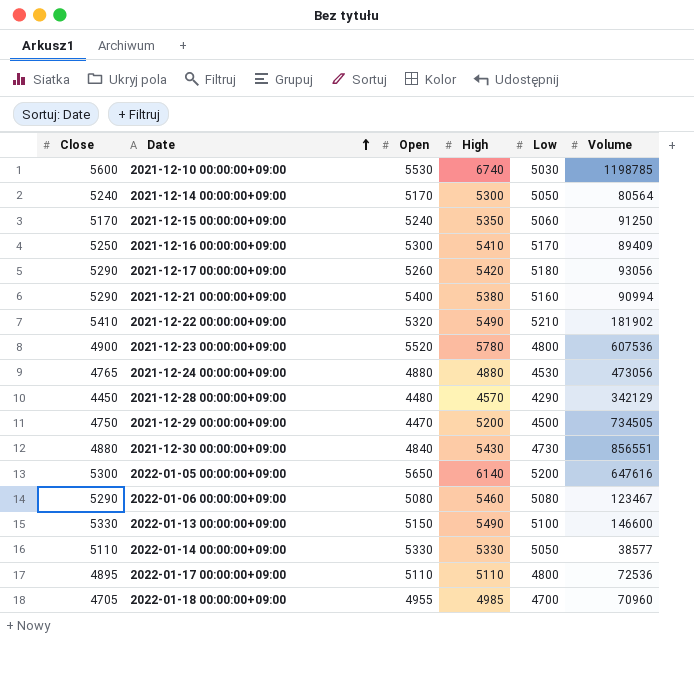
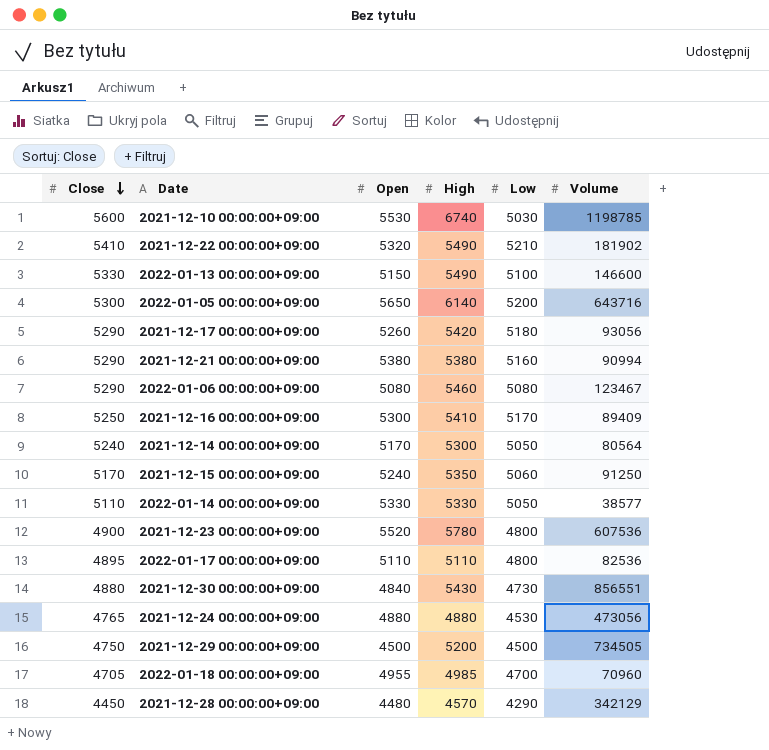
row order: Date ascending -> Close descending
2022-01-05 00:00:00+09:00 | Volume: 647616 -> 643716
2021-12-21 00:00:00+09:00 | Open: 5400 -> 5380
2022-01-17 00:00:00+09:00 | Volume: 72536 -> 82536
2021-12-29 00:00:00+09:00 | Open: 4470 -> 4500

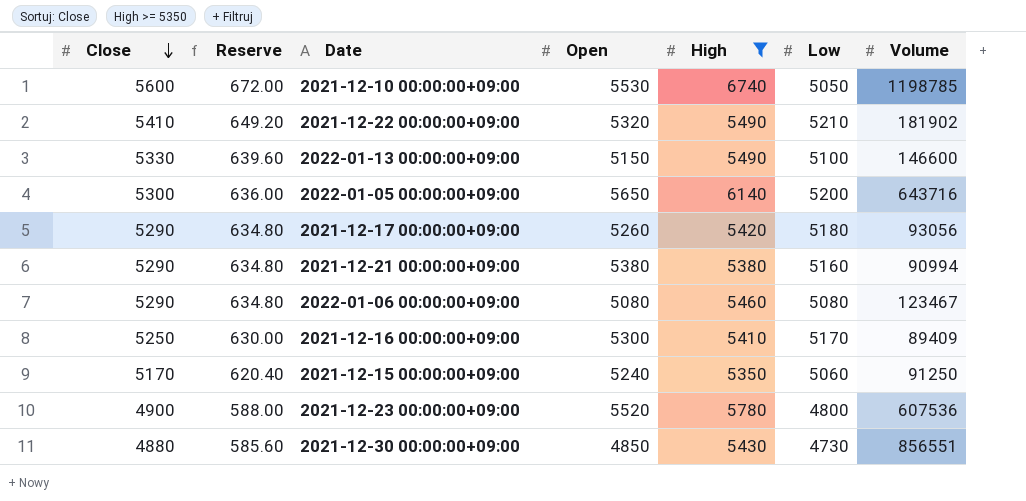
filter: none -> High >= 5350
column Reserve | formula: none -> [Close] * 0.12
2021-12-10 00:00:00+09:00 | Low: 5030 -> 5050
2021-12-30 00:00:00+09:00 | Open: 4840 -> 4850

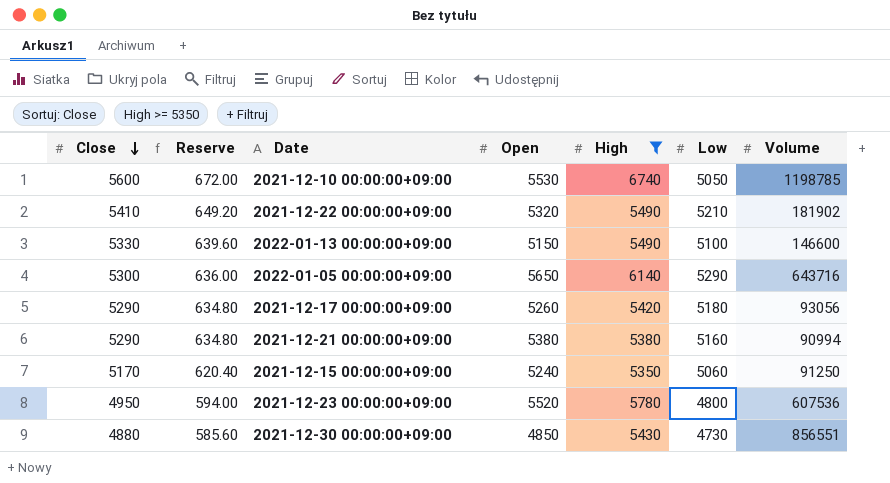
row 2022-01-06 00:00:00+09:00: 5290 | 634.80 | 5080 | 5460 | 5080 | 123467 -> none
row 2021-12-16 00:00:00+09:00: 5250 | 630.00 | 5300 | 5410 | 5170 | 89409 -> none
2022-01-05 00:00:00+09:00 | Low: 5200 -> 5290
2021-12-23 00:00:00+09:00 | Close: 4900 -> 4950
2021-12-23 00:00:00+09:00 | Reserve: 588.00 -> 594.00

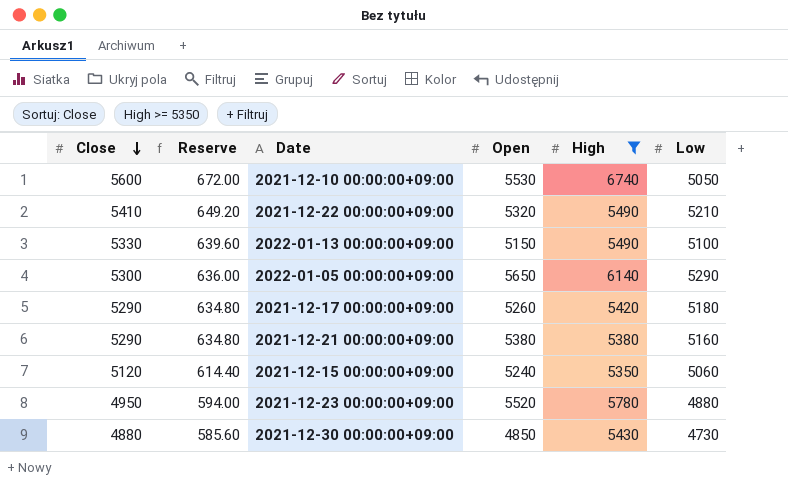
column Volume | position: 7 -> none
2021-12-15 00:00:00+09:00 | Close: 5170 -> 5120
2021-12-15 00:00:00+09:00 | Reserve: 620.40 -> 614.40
2021-12-23 00:00:00+09:00 | Low: 4800 -> 4880

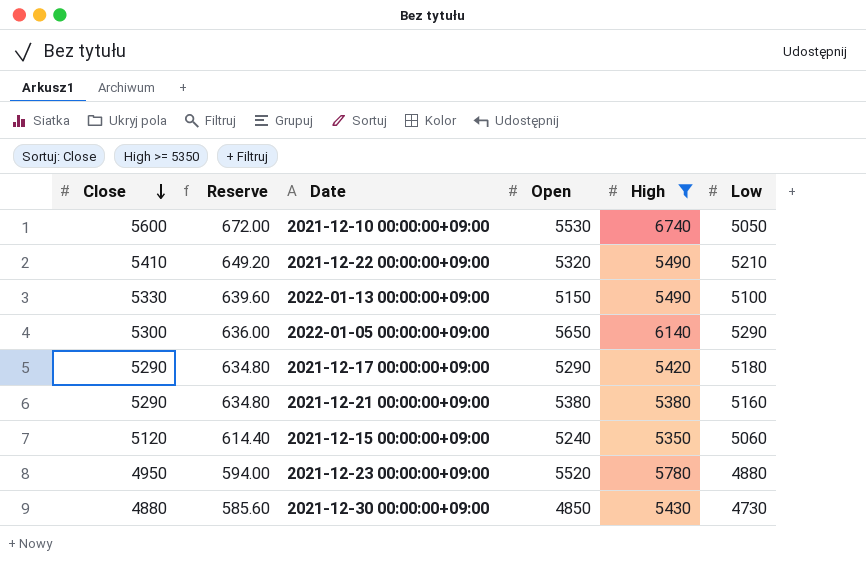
2021-12-17 00:00:00+09:00 | Open: 5260 -> 5290

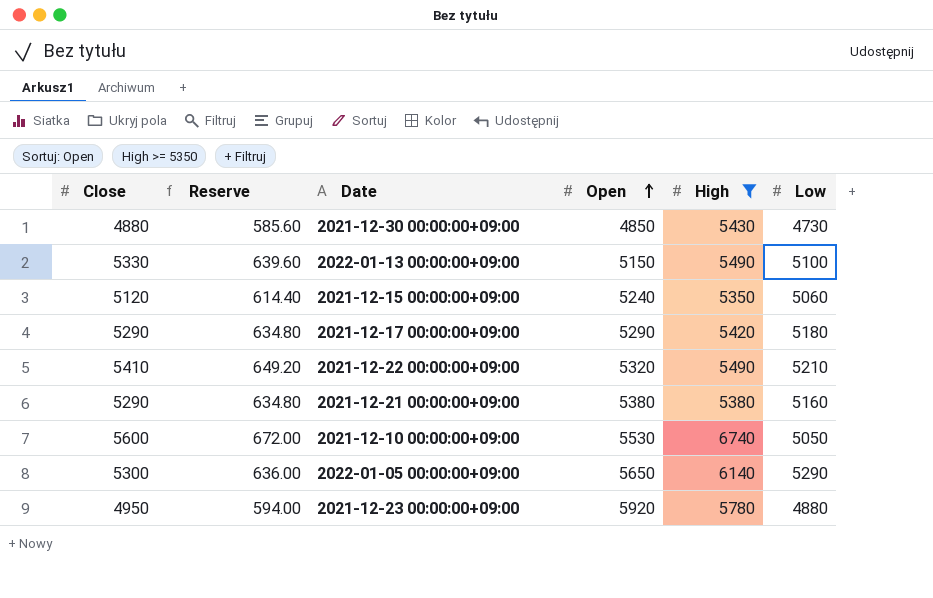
row order: Close descending -> Open ascending
2021-12-23 00:00:00+09:00 | Open: 5520 -> 5920

